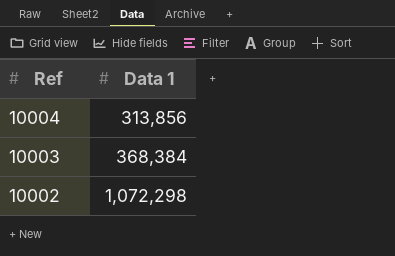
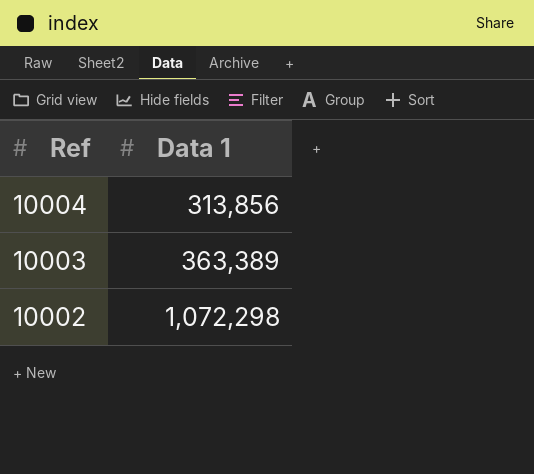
10003 | Data 1: 368,384 -> 363,389

